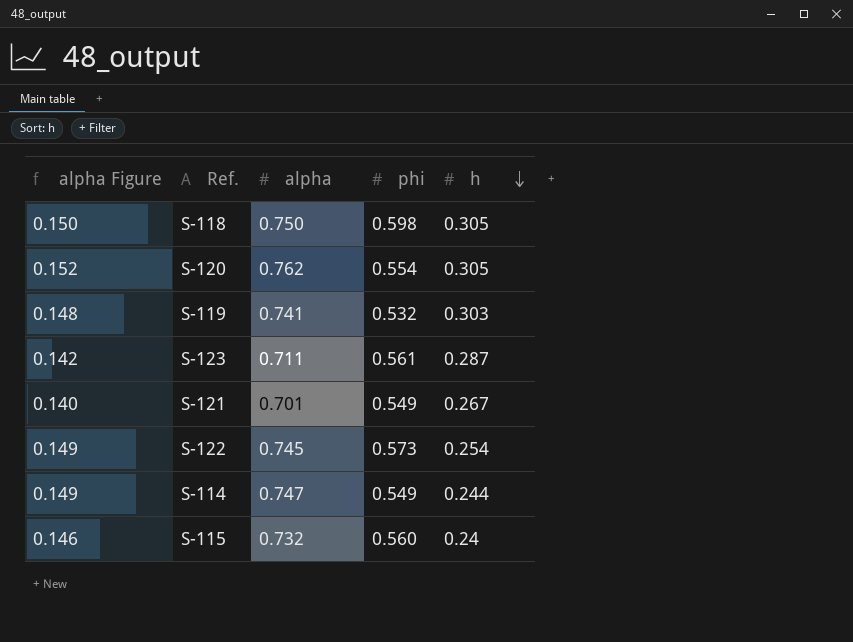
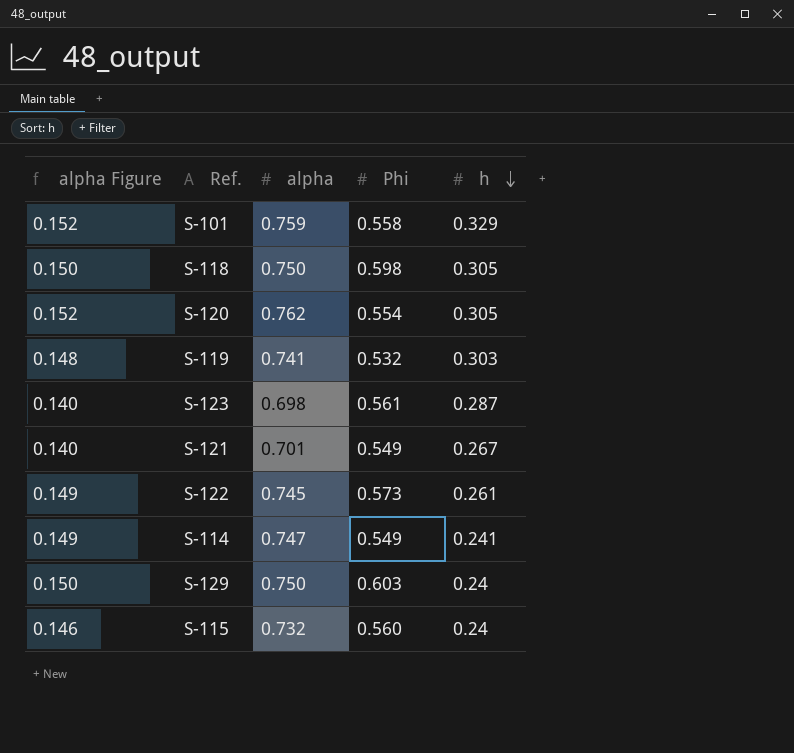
column name: phi -> Phi
row S-101: none -> 0.152 | 0.759 | 0.558 | 0.329
S-123 | alpha Figure: 0.142 -> 0.140
S-123 | alpha: 0.711 -> 0.698
S-122 | h: 0.254 -> 0.261
S-114 | h: 0.244 -> 0.241
row S-129: none -> 0.150 | 0.750 | 0.603 | 0.24

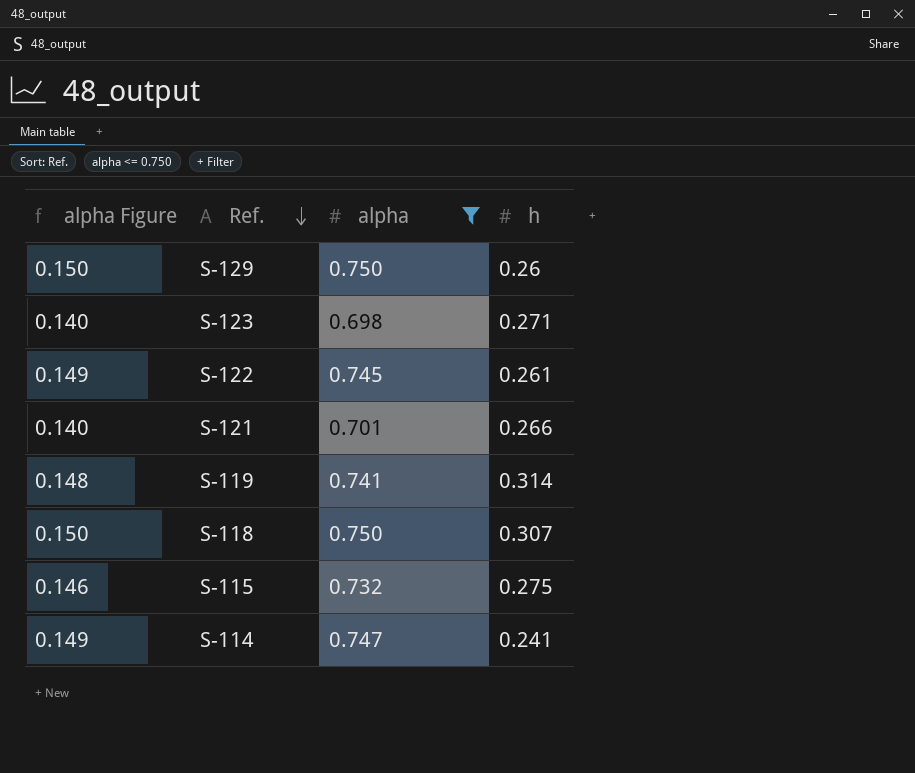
filter: none -> alpha <= 0.750
row order: h descending -> Ref. descending
column Phi | position: 4 -> none
S-129 | h: 0.24 -> 0.26
S-123 | h: 0.287 -> 0.271
S-121 | h: 0.267 -> 0.266
S-119 | h: 0.303 -> 0.314
S-118 | h: 0.305 -> 0.307
S-115 | h: 0.24 -> 0.275

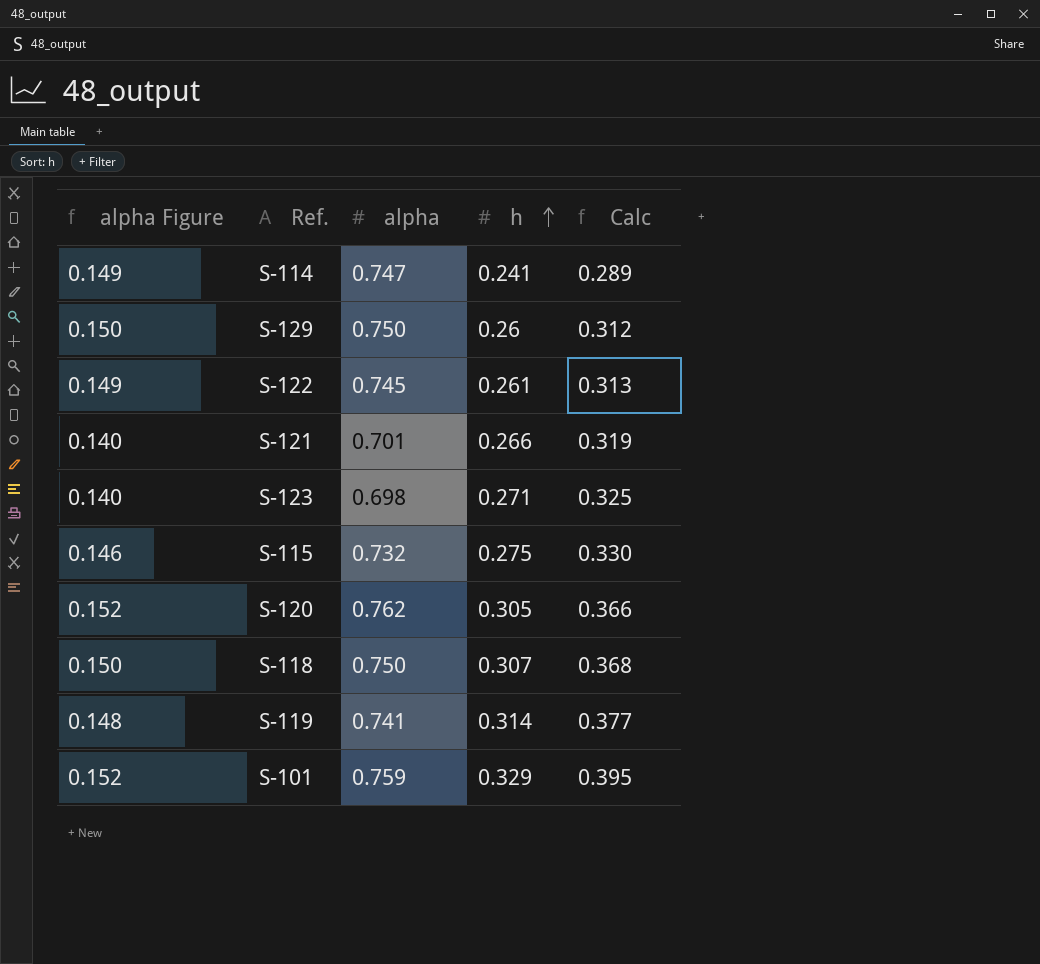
filter: alpha <= 0.750 -> none
row order: Ref. descending -> h ascending
column Calc | formula: none -> [h] * 1.2

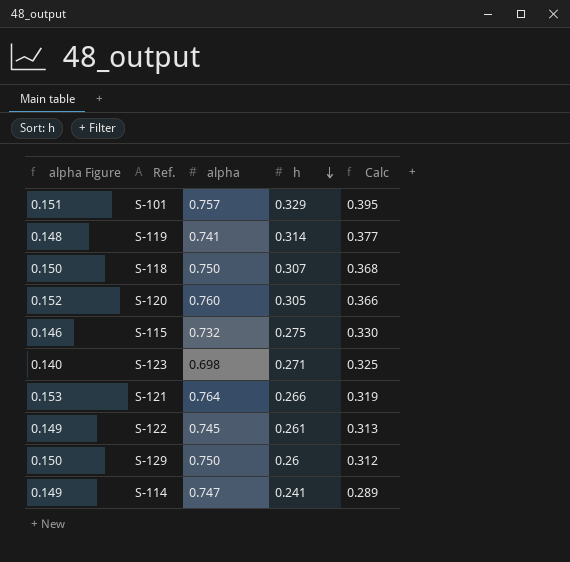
row order: h ascending -> h descending
S-101 | alpha Figure: 0.152 -> 0.151
S-101 | alpha: 0.759 -> 0.757
S-120 | alpha: 0.762 -> 0.760
S-121 | alpha Figure: 0.140 -> 0.153
S-121 | alpha: 0.701 -> 0.764

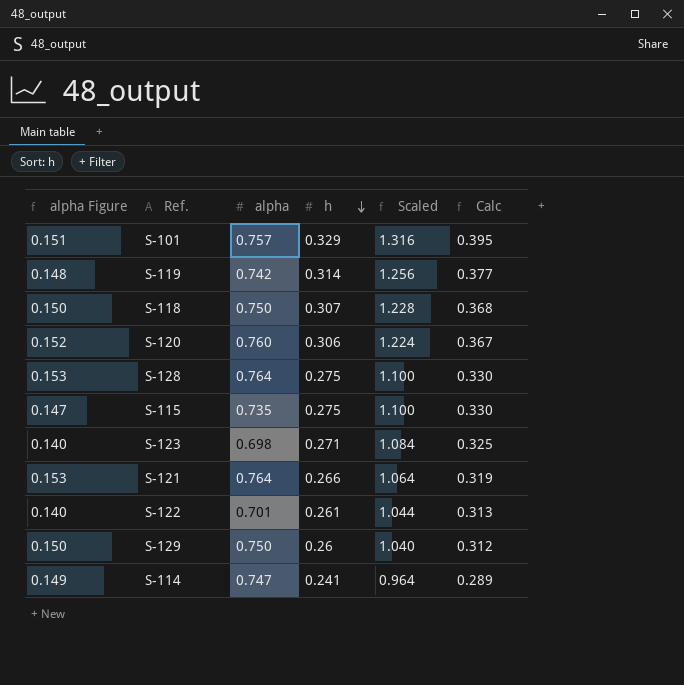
column Scaled | formula: none -> [h] * 4
S-119 | alpha: 0.741 -> 0.742
S-120 | h: 0.305 -> 0.306
S-120 | Calc: 0.366 -> 0.367
row S-128: none -> 0.153 | 0.764 | 0.275 | 1.100 | 0.330
S-115 | alpha Figure: 0.146 -> 0.147
S-115 | alpha: 0.732 -> 0.735
S-122 | alpha Figure: 0.149 -> 0.140
S-122 | alpha: 0.745 -> 0.701

